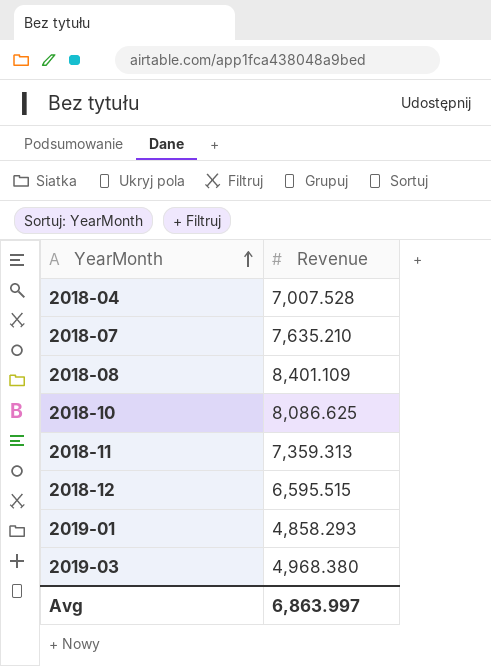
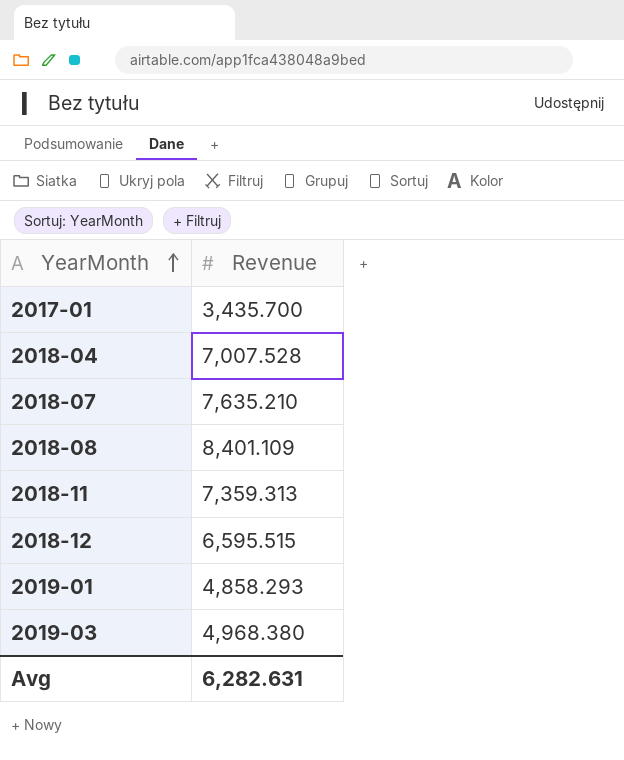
row 2018-10: 8,086.625 -> none
row 2017-01: none -> 3,435.700
Avg | Revenue: 6,863.997 -> 6,282.631

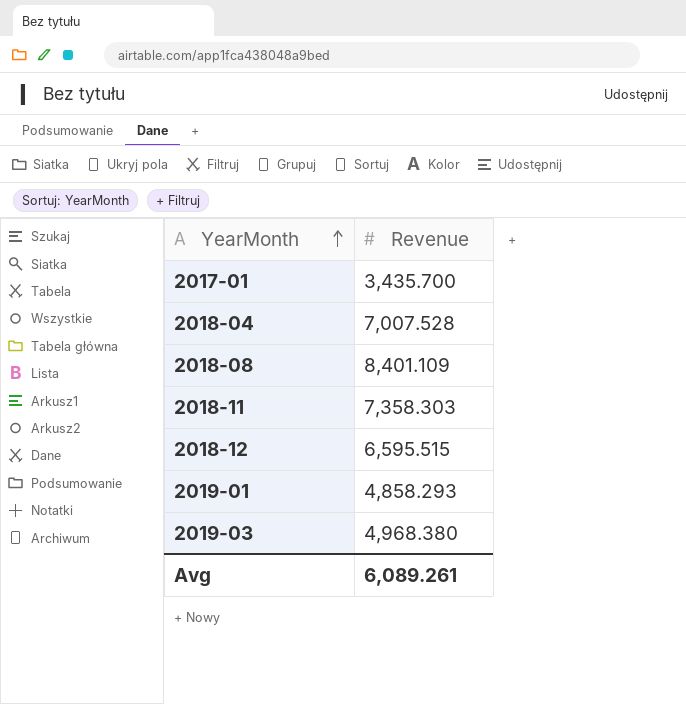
row 2018-07: 7,635.210 -> none
2018-11 | Revenue: 7,359.313 -> 7,358.303
Avg | Revenue: 6,282.631 -> 6,089.261

